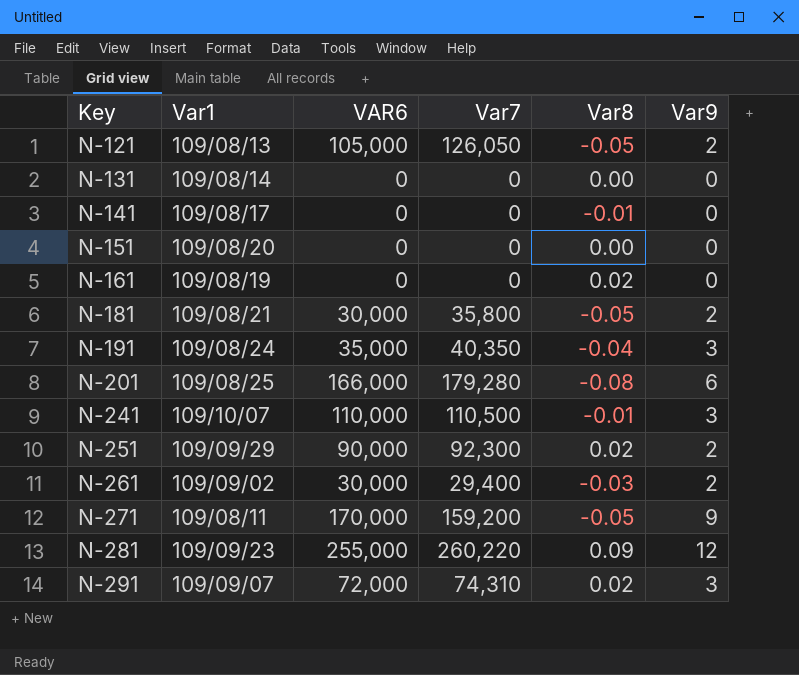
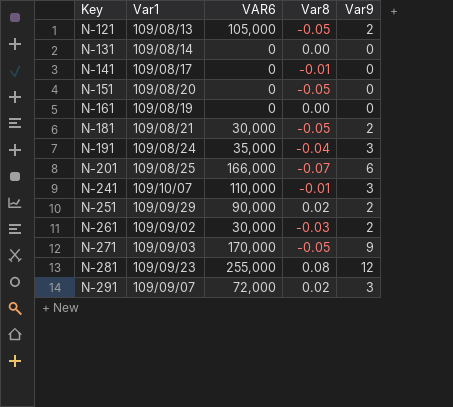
column Var7 | position: 4 -> none
N-151 | Var8: 0.00 -> -0.05
N-161 | Var8: 0.02 -> 0.00
N-201 | Var8: -0.08 -> -0.07
N-271 | Var1: 109/08/11 -> 109/09/03
N-281 | Var8: 0.09 -> 0.08

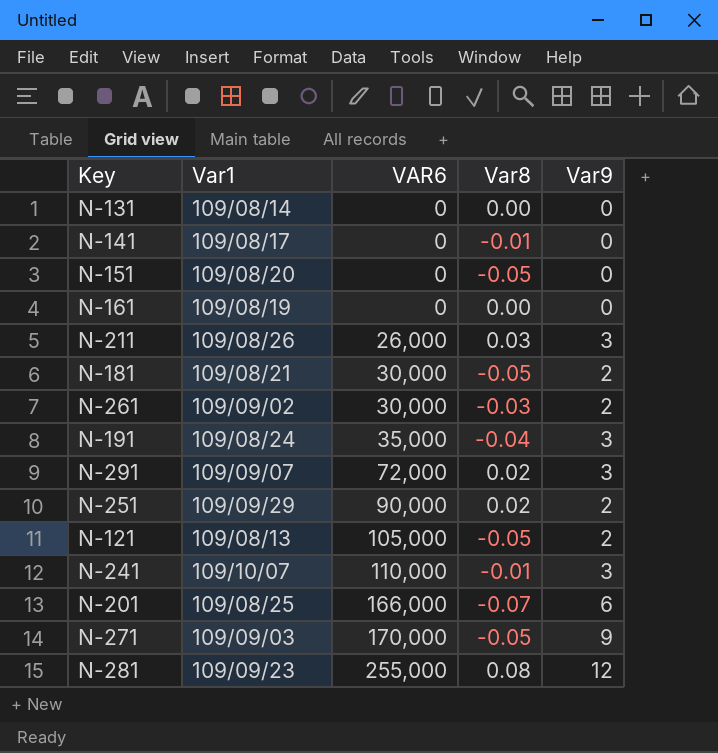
row order: Key ascending -> VAR6 ascending
row N-211: none -> 109/08/26 | 26,000 | 0.03 | 3

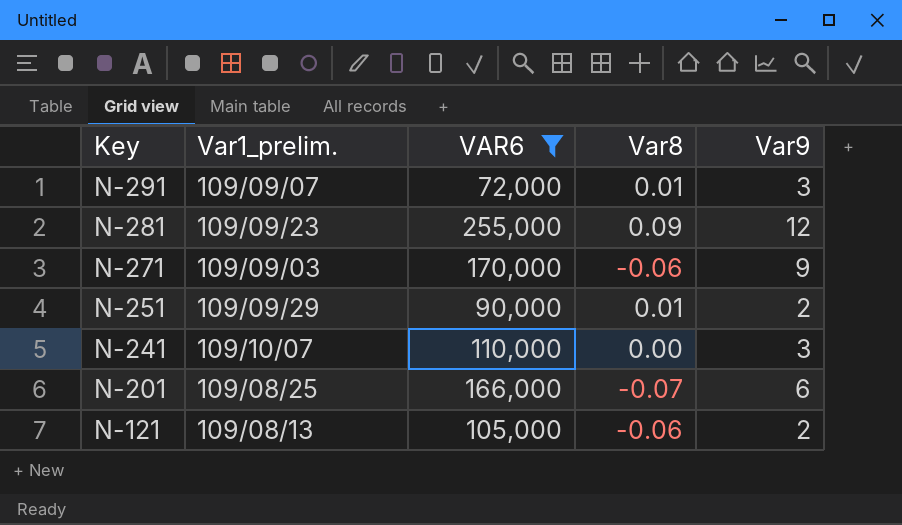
filter: none -> VAR6 >= 72,000
row order: VAR6 ascending -> Key descending
column name: Var1 -> Var1_prelim.
N-291 | Var8: 0.02 -> 0.01
N-281 | Var8: 0.08 -> 0.09
N-271 | Var8: -0.05 -> -0.06
N-251 | Var8: 0.02 -> 0.01
N-241 | Var8: -0.01 -> 0.00
N-121 | Var8: -0.05 -> -0.06

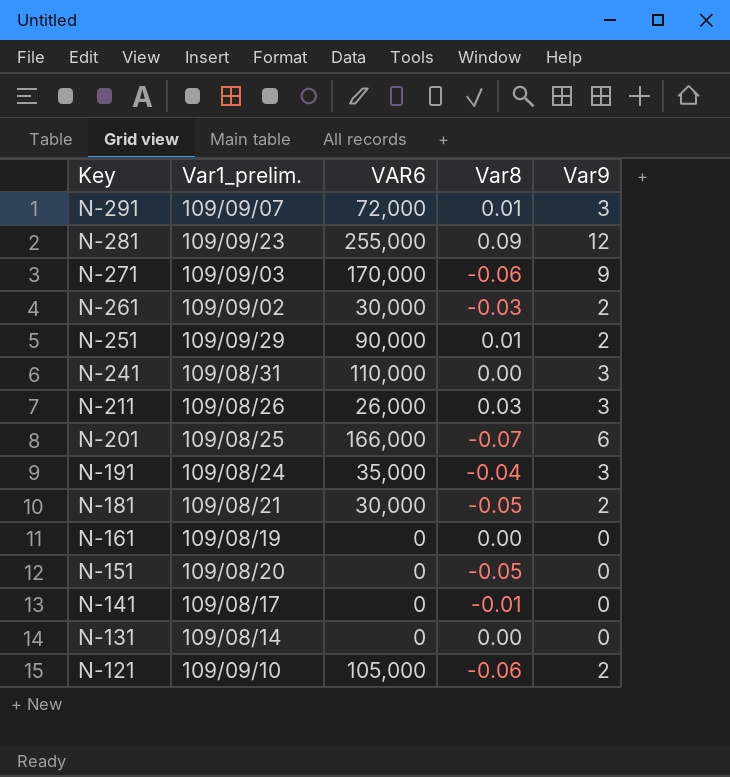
filter: VAR6 >= 72,000 -> none
N-241 | Var1_prelim.: 109/10/07 -> 109/08/31
N-121 | Var1_prelim.: 109/08/13 -> 109/09/10

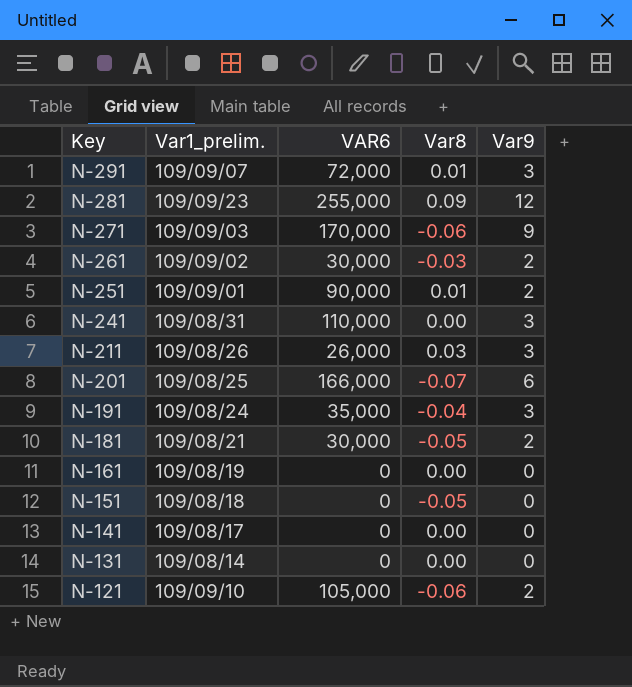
N-251 | Var1_prelim.: 109/09/29 -> 109/09/01
N-151 | Var1_prelim.: 109/08/20 -> 109/08/18
N-141 | Var8: -0.01 -> 0.00

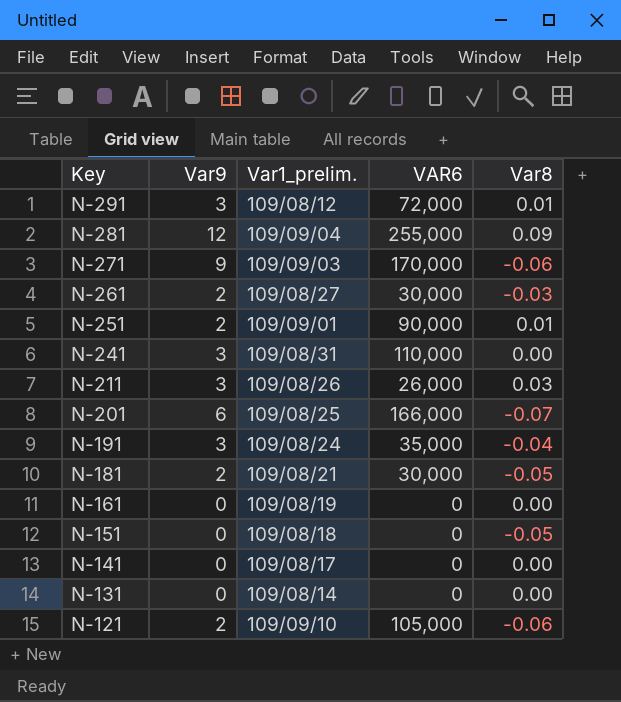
column Var9 | position: 5 -> 2
N-291 | Var1_prelim.: 109/09/07 -> 109/08/12
N-281 | Var1_prelim.: 109/09/23 -> 109/09/04
N-261 | Var1_prelim.: 109/09/02 -> 109/08/27

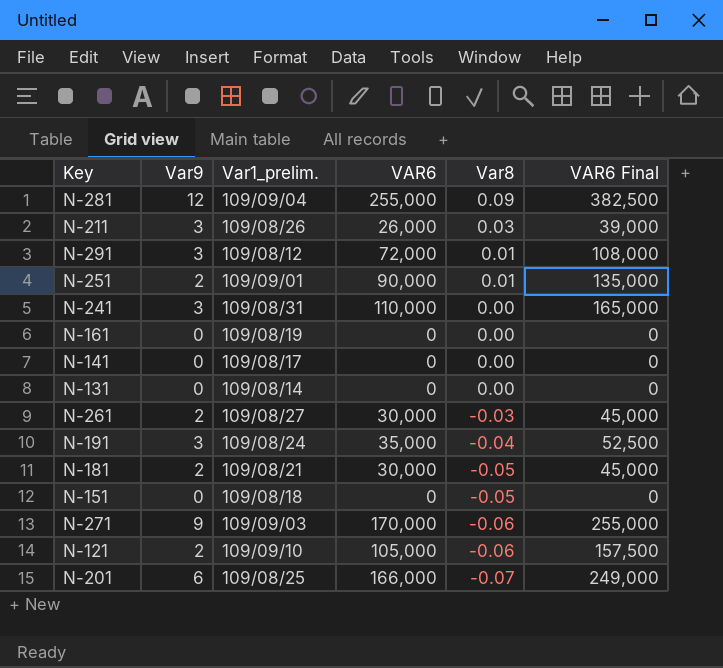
row order: Key descending -> Var8 descending
column VAR6 Final | formula: none -> [VAR6] * 1.5

